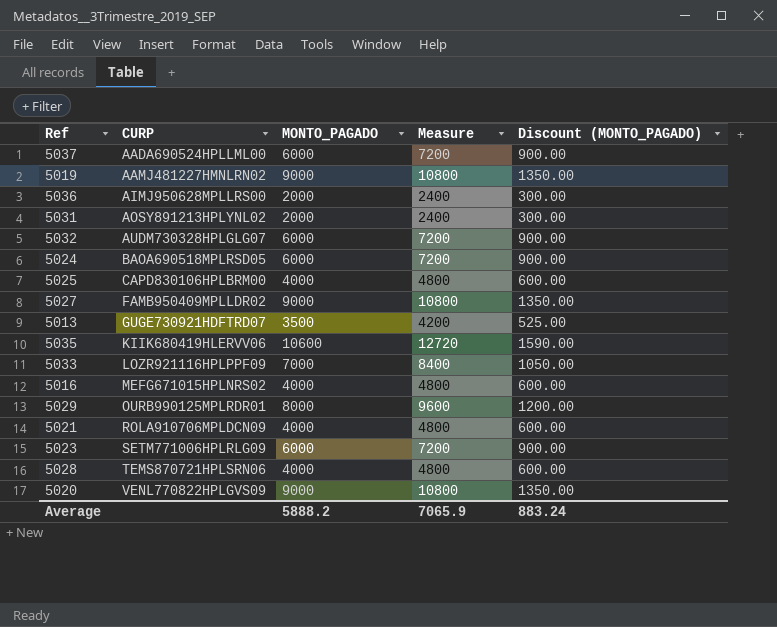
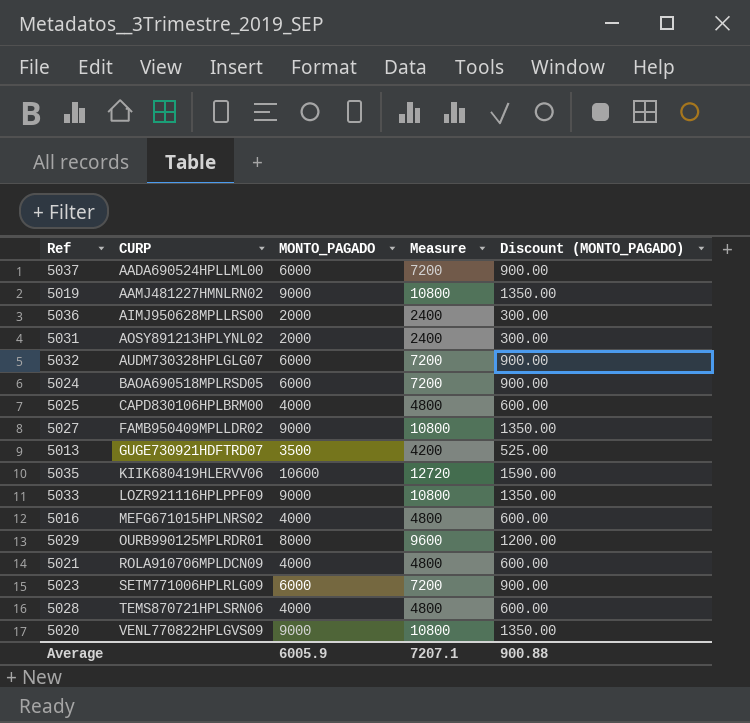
5033 | MONTO_PAGADO: 7000 -> 9000
5033 | Measure: 8400 -> 10800
5033 | Discount (MONTO_PAGADO): 1050.00 -> 1350.00
Average | MONTO_PAGADO: 5888.2 -> 6005.9
Average | Measure: 7065.9 -> 7207.1
Average | Discount (MONTO_PAGADO): 883.24 -> 900.88

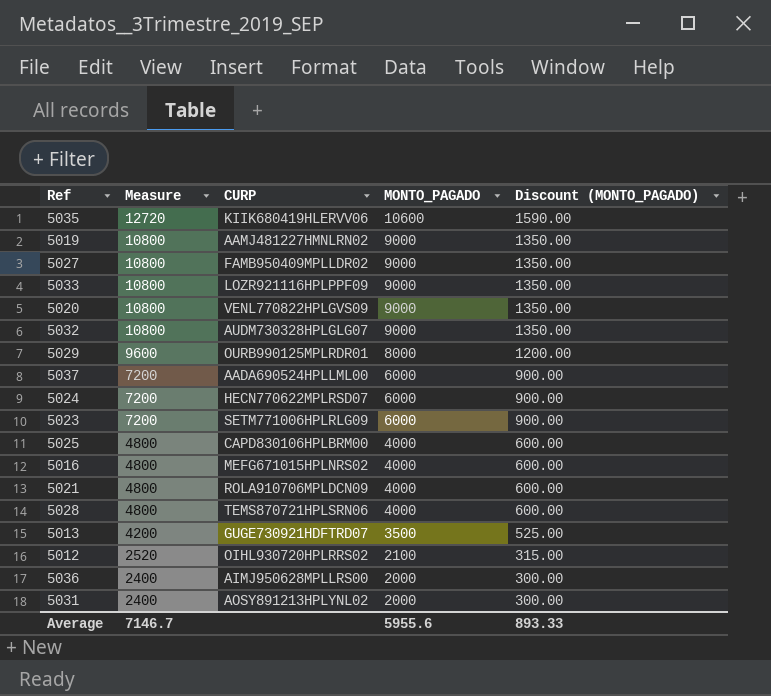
row order: CURP ascending -> Measure descending
column Measure | position: 4 -> 2
5032 | Measure: 7200 -> 10800
5032 | MONTO_PAGADO: 6000 -> 9000
5032 | Discount (MONTO_PAGADO): 900.00 -> 1350.00
5024 | CURP: BAOA690518MPLRSD05 -> HECN770622MPLRSD07
row 5012: none -> 2520 | OIHL930720HPLRRS02 | 2100 | 315.00
Average | Measure: 7207.1 -> 7146.7
Average | MONTO_PAGADO: 6005.9 -> 5955.6
Average | Discount (MONTO_PAGADO): 900.88 -> 893.33

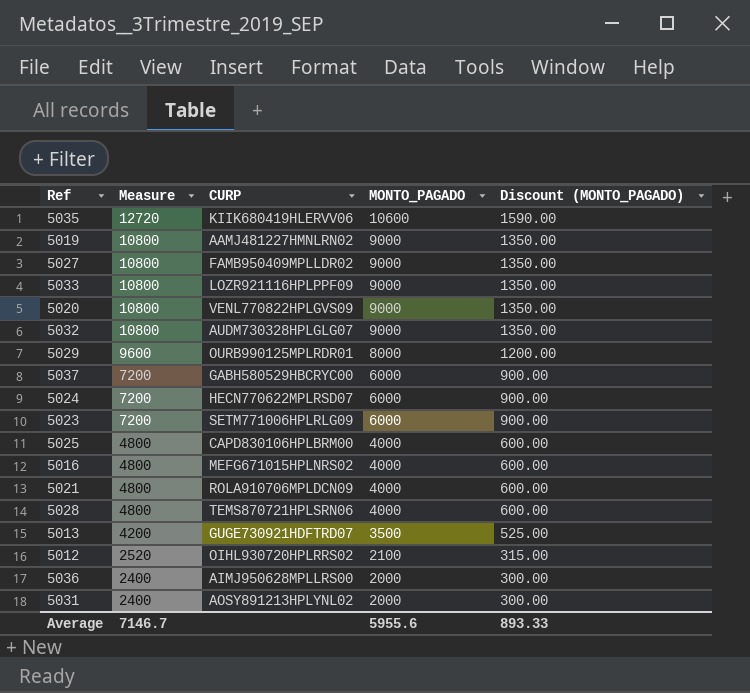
5037 | CURP: AADA690524HPLLML00 -> GABH580529HBCRYC00

